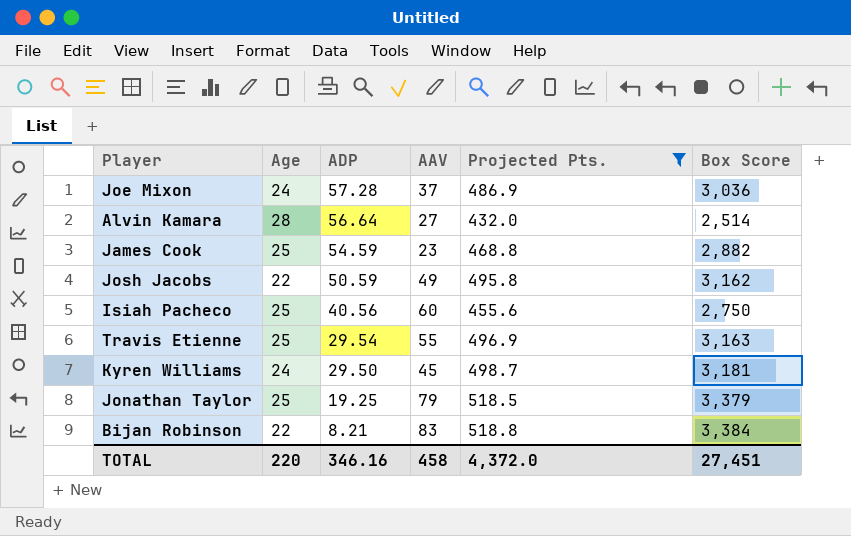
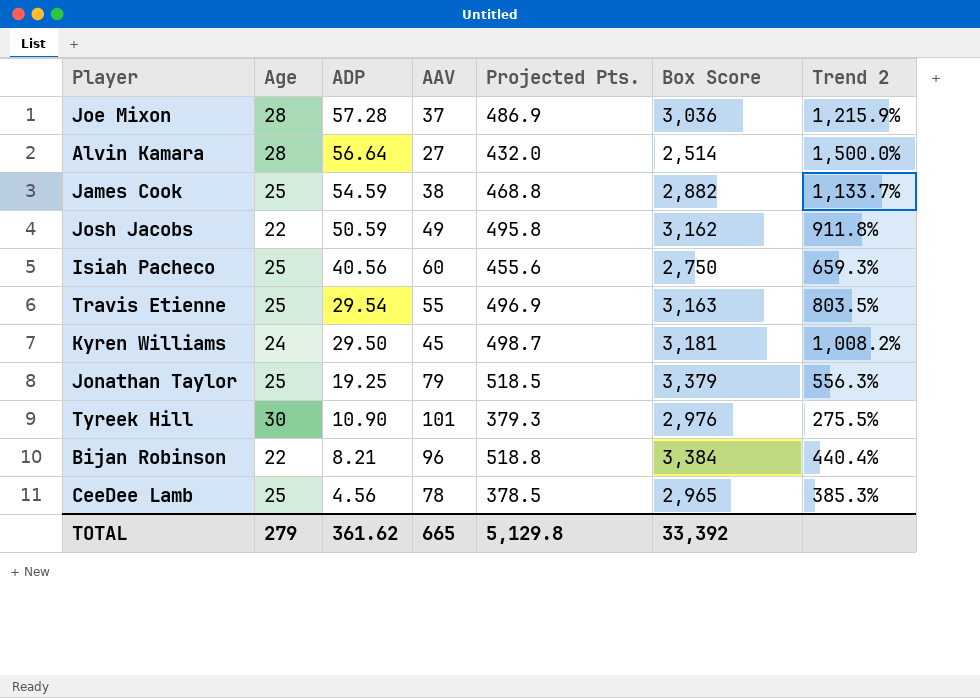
filter: Projected Pts. >= 432.0 -> none
column Trend 2 | formula: none -> ([Projected Pts.] - [AAV]) / [AAV]
Joe Mixon | Age: 24 -> 28
James Cook | AAV: 23 -> 38
Bijan Robinson | AAV: 83 -> 96
TOTAL | Age: 220 -> 279
TOTAL | ADP: 346.16 -> 361.62
TOTAL | AAV: 458 -> 665
TOTAL | Projected Pts.: 4,372.0 -> 5,129.8
TOTAL | Box Score: 27,451 -> 33,392

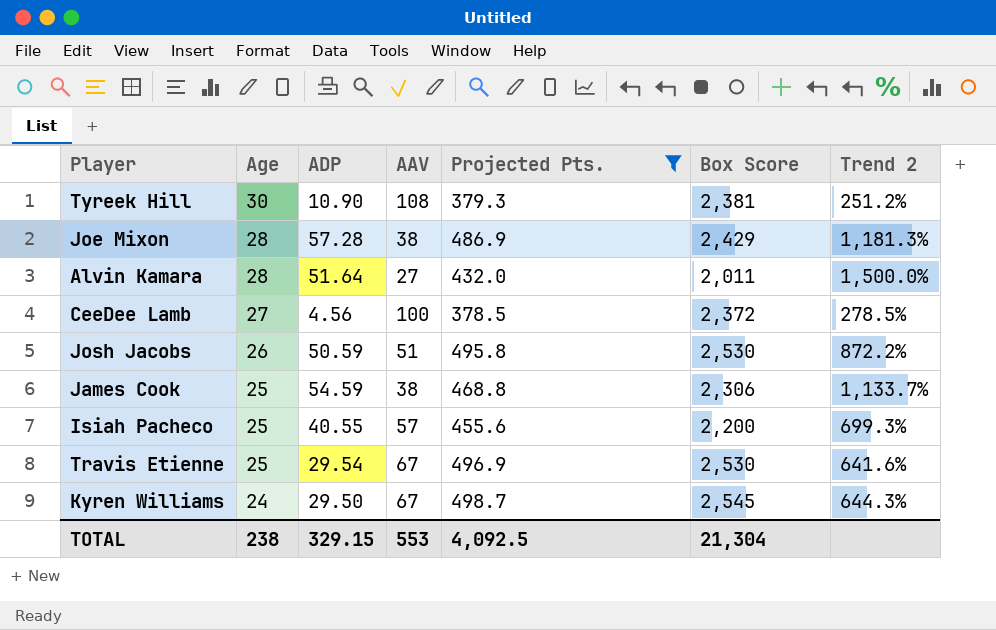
filter: none -> Projected Pts. <= 498.7
row order: ADP descending -> Age descending
Tyreek Hill | AAV: 101 -> 108
Tyreek Hill | Box Score: 2,976 -> 2,381
Tyreek Hill | Trend 2: 275.5% -> 251.2%
Joe Mixon | AAV: 37 -> 38
Joe Mixon | Box Score: 3,036 -> 2,429
Joe Mixon | Trend 2: 1,215.9% -> 1,181.3%
Alvin Kamara | ADP: 56.64 -> 51.64
Alvin Kamara | Box Score: 2,514 -> 2,011
CeeDee Lamb | Age: 25 -> 27
CeeDee Lamb | AAV: 78 -> 100
CeeDee Lamb | Box Score: 2,965 -> 2,372
CeeDee Lamb | Trend 2: 385.3% -> 278.5%
Josh Jacobs | Age: 22 -> 26
Josh Jacobs | AAV: 49 -> 51
Josh Jacobs | Box Score: 3,162 -> 2,530
Josh Jacobs | Trend 2: 911.8% -> 872.2%
James Cook | Box Score: 2,882 -> 2,306
Isiah Pacheco | ADP: 40.56 -> 40.55
Isiah Pacheco | AAV: 60 -> 57
Isiah Pacheco | Box Score: 2,750 -> 2,200
Isiah Pacheco | Trend 2: 659.3% -> 699.3%
Travis Etienne | AAV: 55 -> 67
Travis Etienne | Box Score: 3,163 -> 2,530
Travis Etienne | Trend 2: 803.5% -> 641.6%
Kyren Williams | AAV: 45 -> 67
Kyren Williams | Box Score: 3,181 -> 2,545
Kyren Williams | Trend 2: 1,008.2% -> 644.3%
TOTAL | Age: 279 -> 238
TOTAL | ADP: 361.62 -> 329.15
TOTAL | AAV: 665 -> 553
TOTAL | Projected Pts.: 5,129.8 -> 4,092.5
TOTAL | Box Score: 33,392 -> 21,304

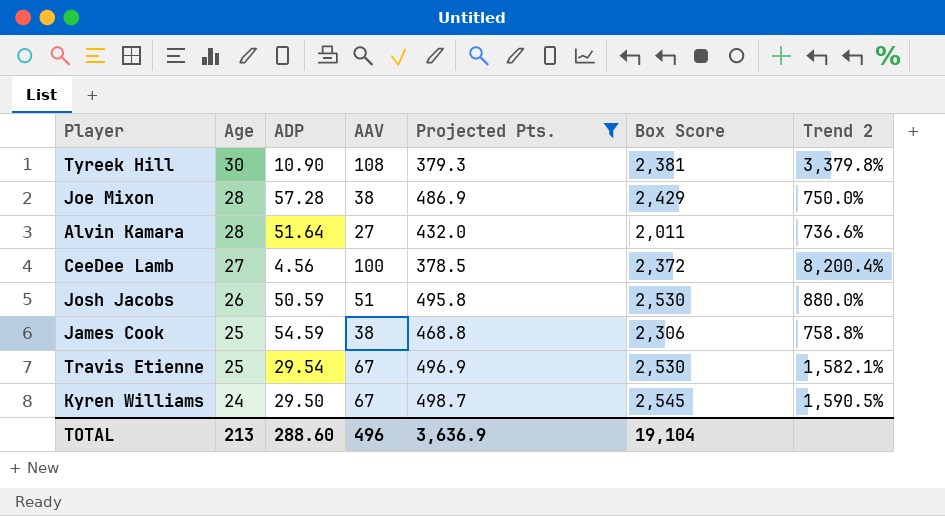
column Trend 2 | formula: ([Projected Pts.] - [AAV]) / [AAV] -> ([Projected Pts.] - [ADP]) / [ADP]
row Isiah Pacheco: 25 | 40.55 | 57 | 455.6 | 2,200 | 699.3% -> none
TOTAL | Age: 238 -> 213
TOTAL | ADP: 329.15 -> 288.60
TOTAL | AAV: 553 -> 496
TOTAL | Projected Pts.: 4,092.5 -> 3,636.9
TOTAL | Box Score: 21,304 -> 19,104

